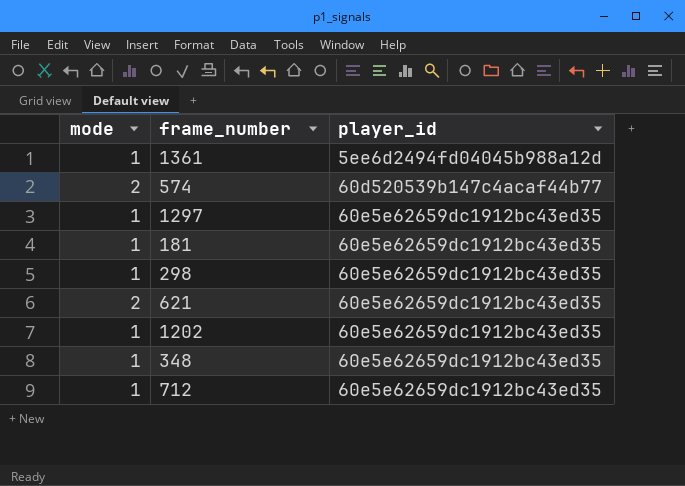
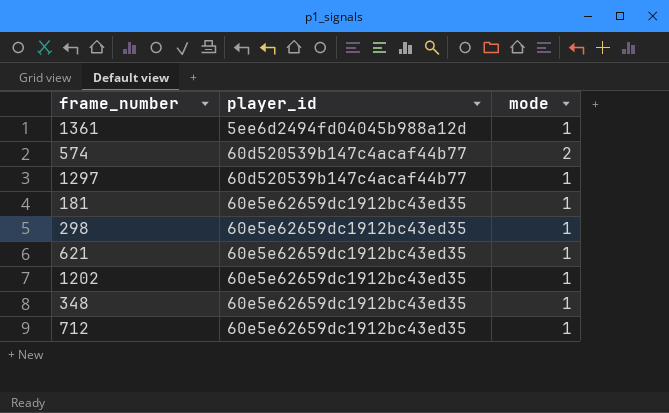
column mode | position: 1 -> 3
1297 | player_id: 60e5e62659dc1912bc43ed35 -> 60d520539b147c4acaf44b77
621 | mode: 2 -> 1

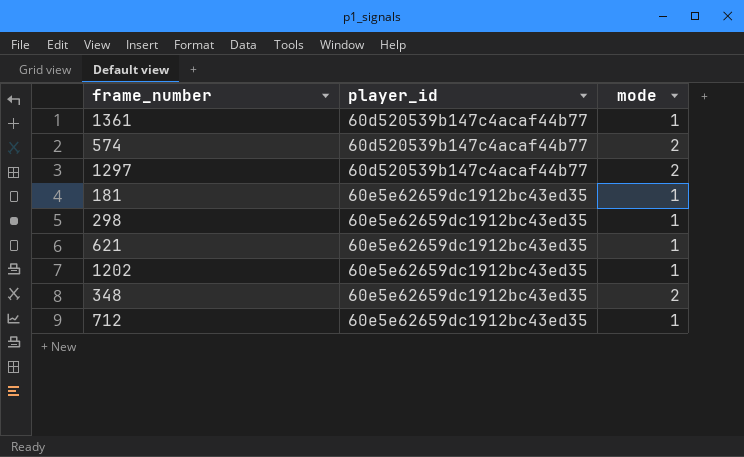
1361 | player_id: 5ee6d2494fd04045b988a12d -> 60d520539b147c4acaf44b77
1297 | mode: 1 -> 2
348 | mode: 1 -> 2

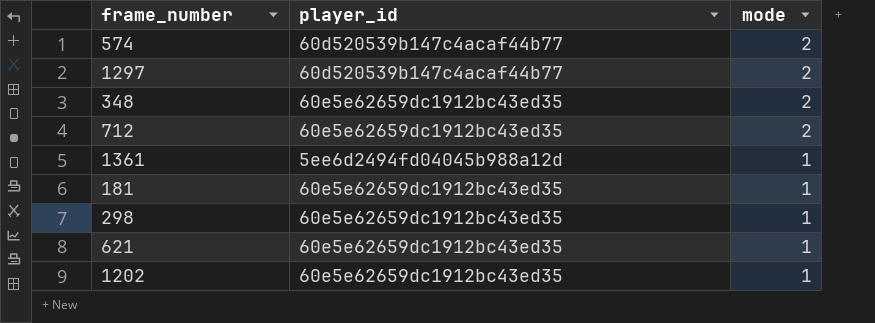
row order: player_id ascending -> mode descending
712 | mode: 1 -> 2
1361 | player_id: 60d520539b147c4acaf44b77 -> 5ee6d2494fd04045b988a12d

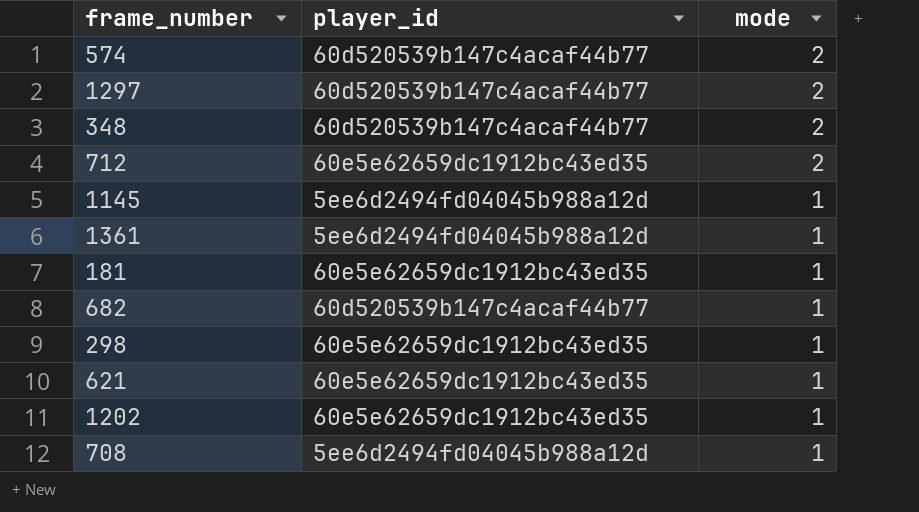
348 | player_id: 60e5e62659dc1912bc43ed35 -> 60d520539b147c4acaf44b77
row 1145: none -> 5ee6d2494fd04045b988a12d | 1
row 682: none -> 60d520539b147c4acaf44b77 | 1
row 708: none -> 5ee6d2494fd04045b988a12d | 1

